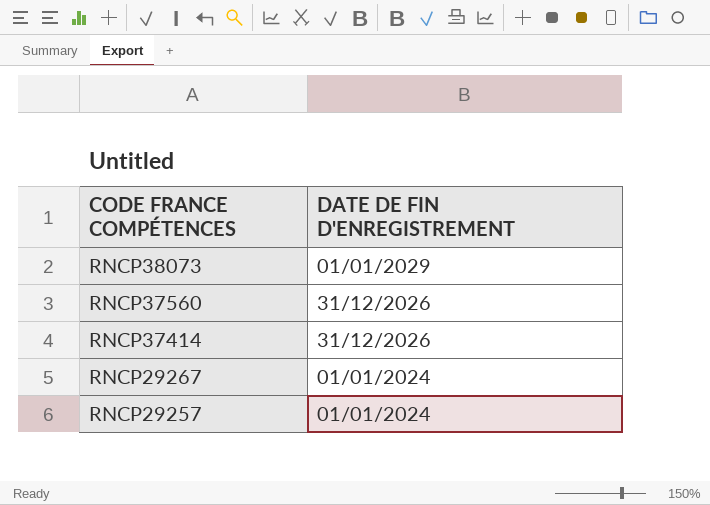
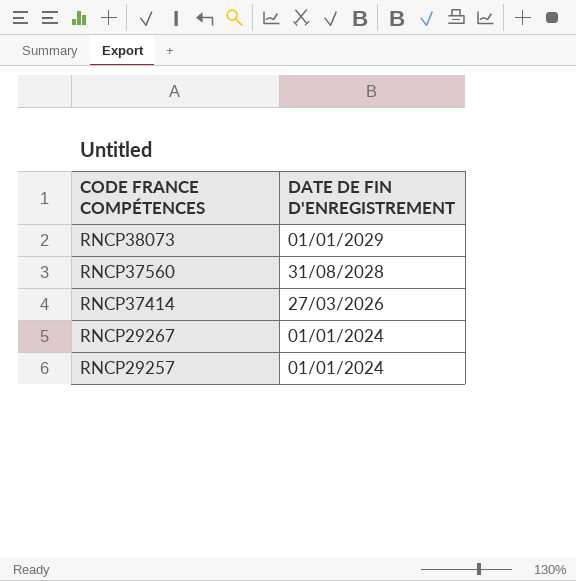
RNCP37560 | DATE DE FIN D'ENREGISTREMENT: 31/12/2026 -> 31/08/2028
RNCP37414 | DATE DE FIN D'ENREGISTREMENT: 31/12/2026 -> 27/03/2026

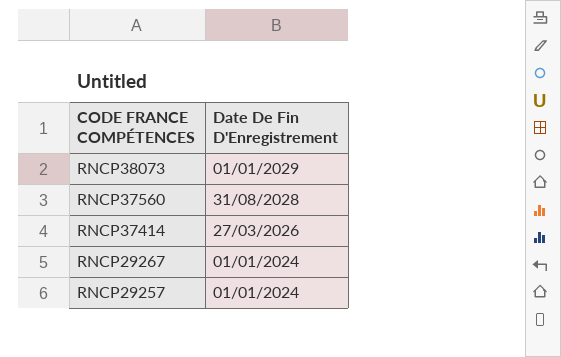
column name: DATE DE FIN D'ENREGISTREMENT -> Date De Fin D'Enregistrement

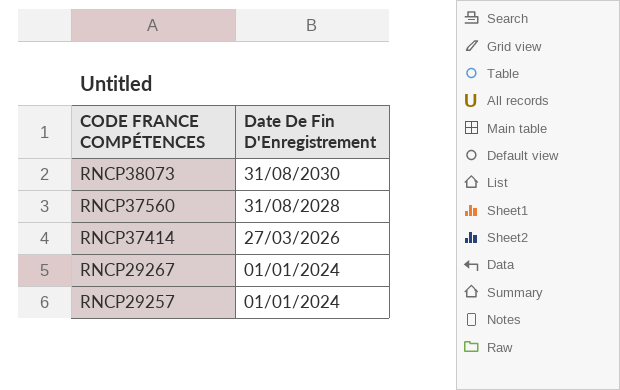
RNCP38073 | Date De Fin D'Enregistrement: 01/01/2029 -> 31/08/2030

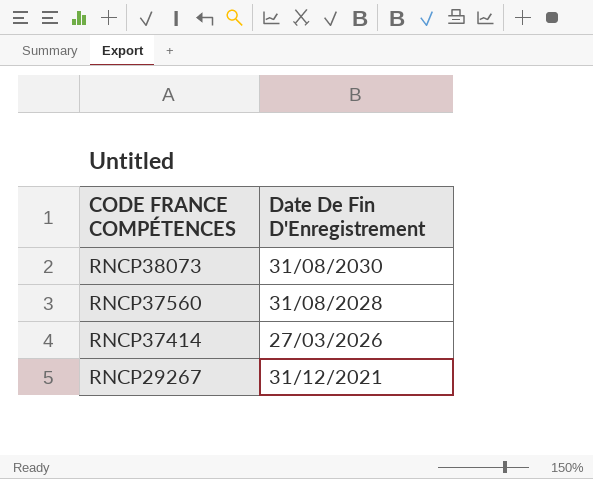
row RNCP29257: 01/01/2024 -> none
RNCP29267 | Date De Fin D'Enregistrement: 01/01/2024 -> 31/12/2021

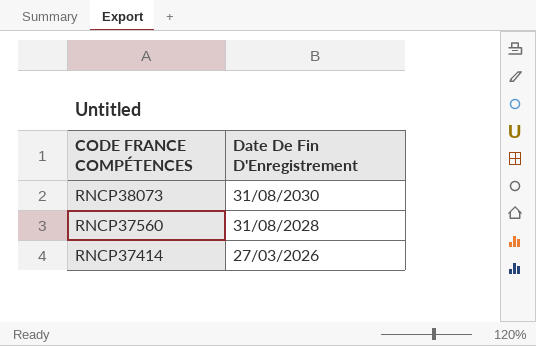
row RNCP29267: 31/12/2021 -> none

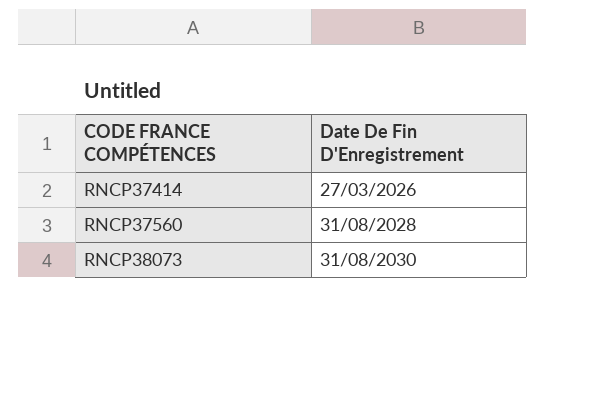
row order: CODE FRANCE COMPÉTENCES descending -> CODE FRANCE COMPÉTENCES ascending

